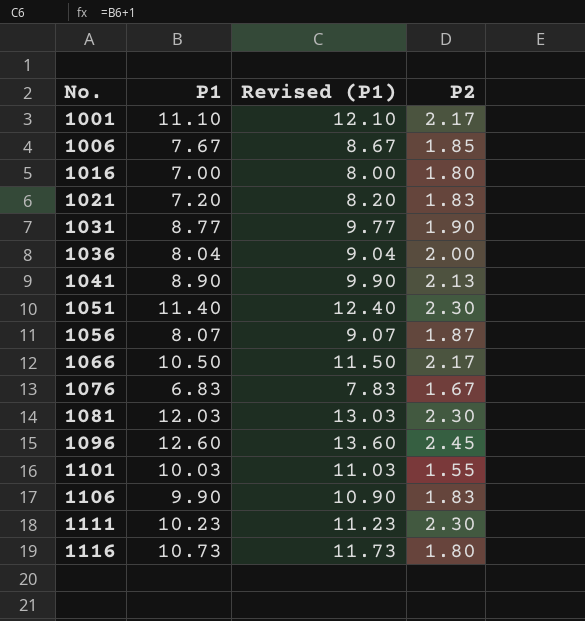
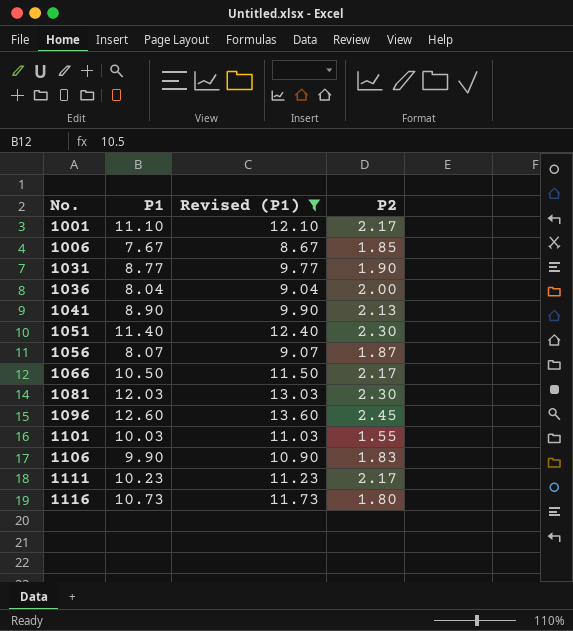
filter: none -> Revised (P1) >= 8.67
1111 | P2: 2.30 -> 2.17

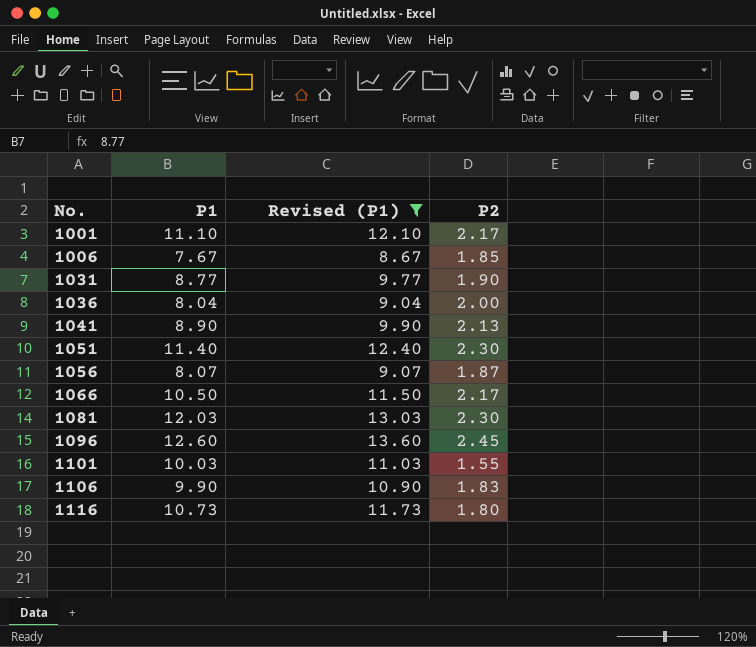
row 1111: 10.23 | 11.23 | 2.17 -> none

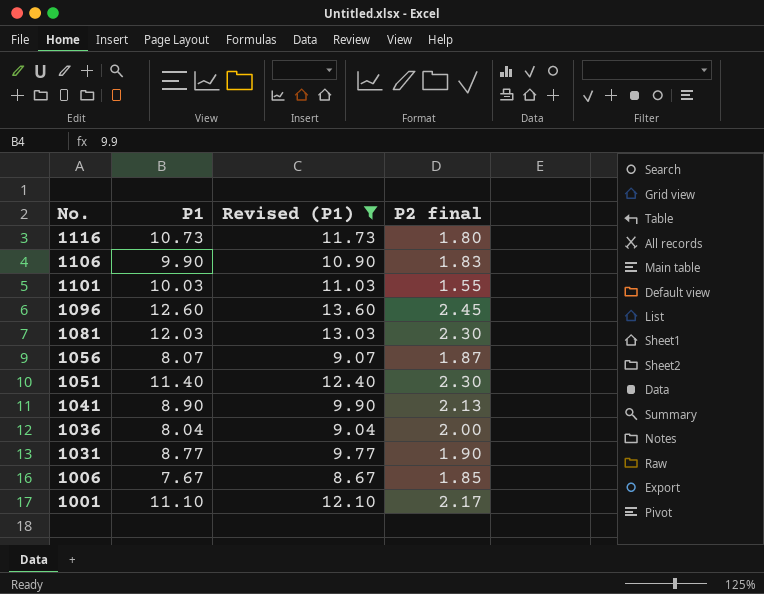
row order: No. ascending -> No. descending
column name: P2 -> P2 final
row 1066: 10.50 | 11.50 | 2.17 -> none

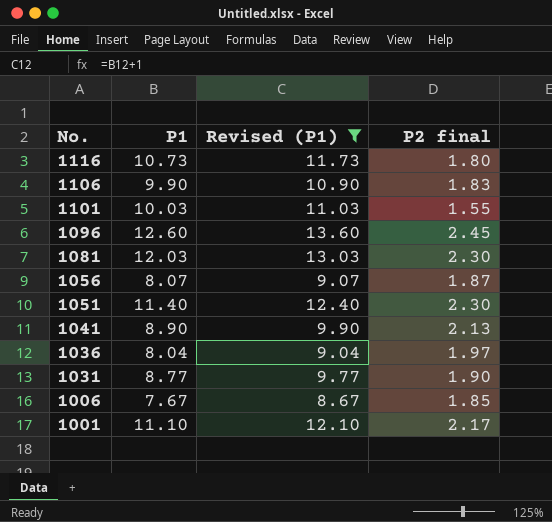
1036 | P2 final: 2.00 -> 1.97

